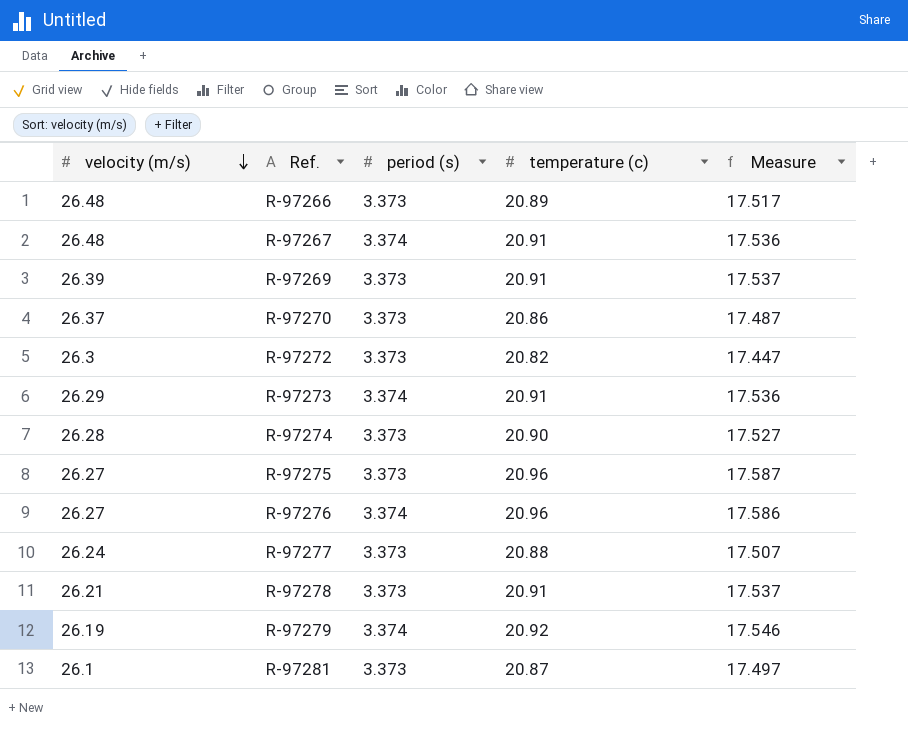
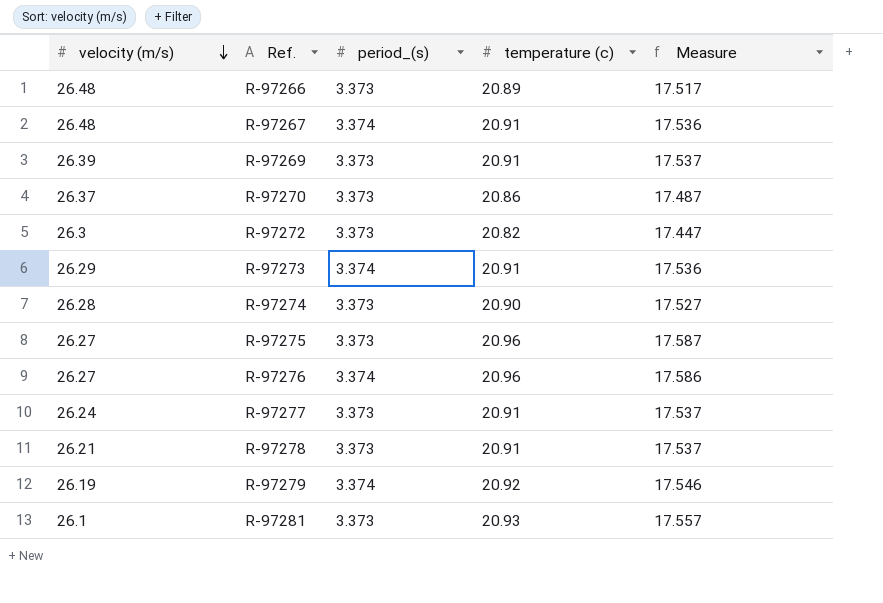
column name: period (s) -> period_(s)
R-97277 | temperature (c): 20.88 -> 20.91
R-97277 | Measure: 17.507 -> 17.537
R-97281 | temperature (c): 20.87 -> 20.93
R-97281 | Measure: 17.497 -> 17.557

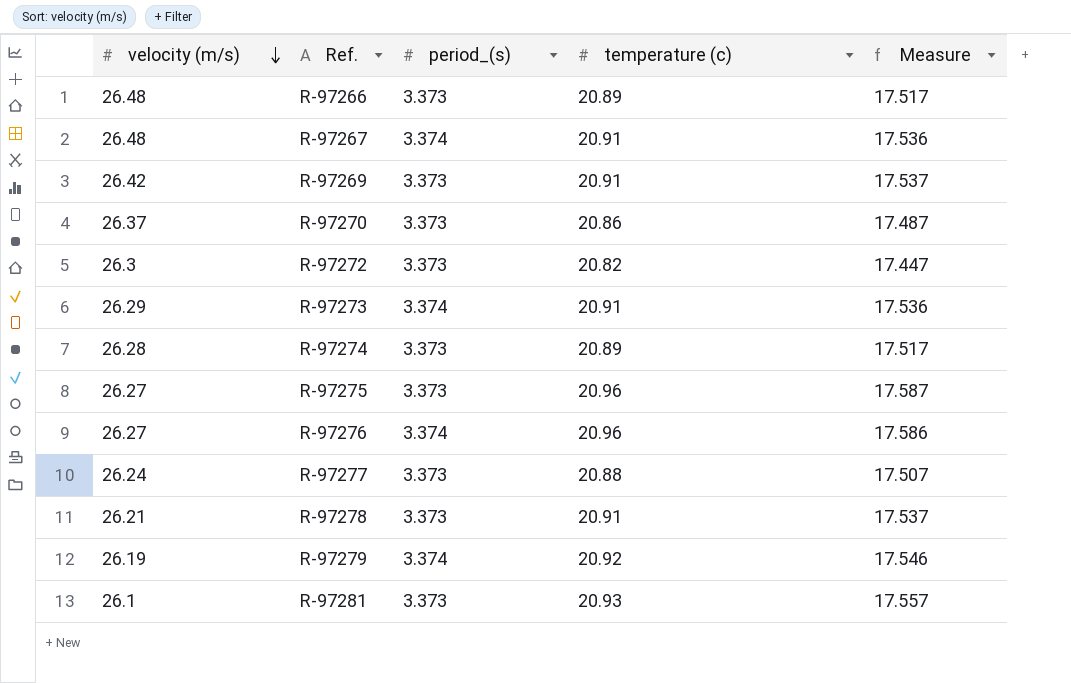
R-97269 | velocity (m/s): 26.39 -> 26.42
R-97274 | temperature (c): 20.90 -> 20.89
R-97274 | Measure: 17.527 -> 17.517
R-97277 | temperature (c): 20.91 -> 20.88
R-97277 | Measure: 17.537 -> 17.507

